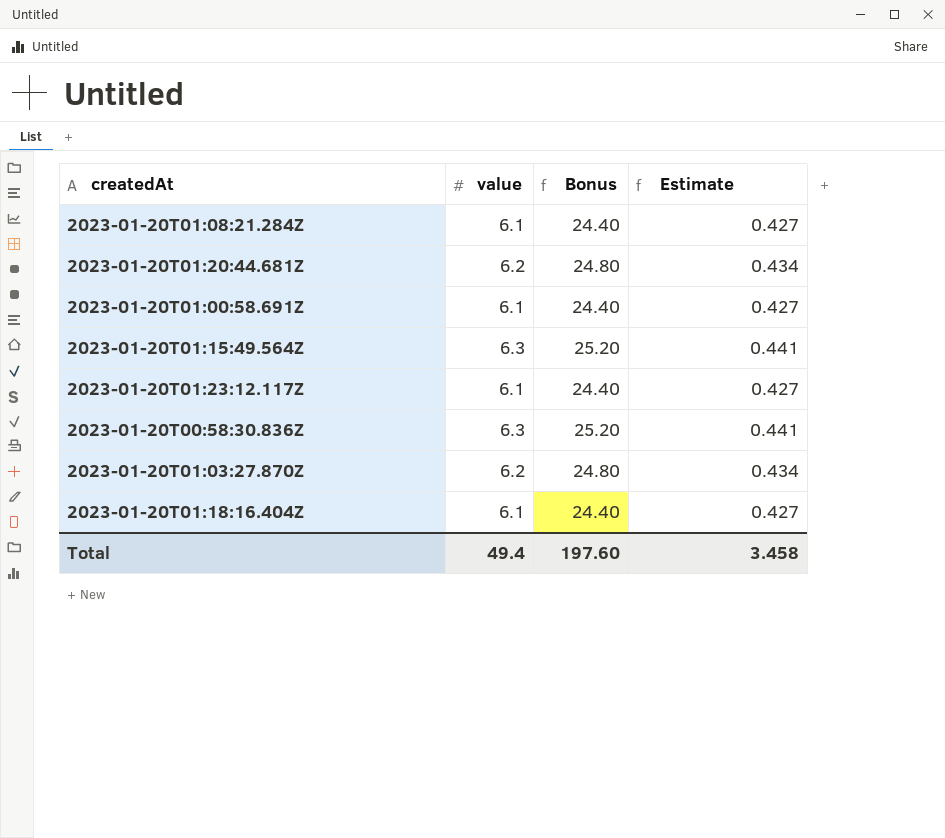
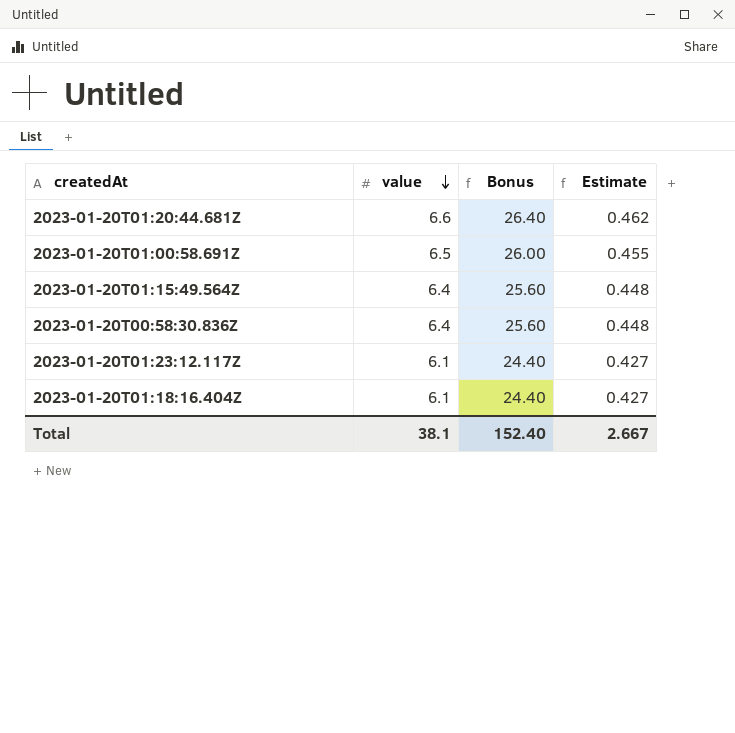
row order: none -> value descending
row 2023-01-20T01:08:21.284Z: 6.1 | 24.40 | 0.427 -> none
row 2023-01-20T01:03:27.870Z: 6.2 | 24.80 | 0.434 -> none
2023-01-20T01:20:44.681Z | value: 6.2 -> 6.6
2023-01-20T01:20:44.681Z | Bonus: 24.80 -> 26.40
2023-01-20T01:20:44.681Z | Estimate: 0.434 -> 0.462
2023-01-20T01:00:58.691Z | value: 6.1 -> 6.5
2023-01-20T01:00:58.691Z | Bonus: 24.40 -> 26.00
2023-01-20T01:00:58.691Z | Estimate: 0.427 -> 0.455
2023-01-20T01:15:49.564Z | value: 6.3 -> 6.4
2023-01-20T01:15:49.564Z | Bonus: 25.20 -> 25.60
2023-01-20T01:15:49.564Z | Estimate: 0.441 -> 0.448
2023-01-20T00:58:30.836Z | value: 6.3 -> 6.4
2023-01-20T00:58:30.836Z | Bonus: 25.20 -> 25.60
2023-01-20T00:58:30.836Z | Estimate: 0.441 -> 0.448
Total | value: 49.4 -> 38.1
Total | Bonus: 197.60 -> 152.40
Total | Estimate: 3.458 -> 2.667

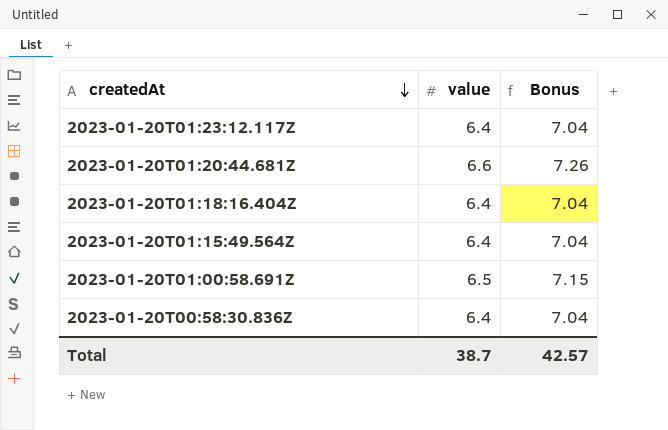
row order: value descending -> createdAt descending
column Estimate | formula: [value] * 0.07 -> none
column Bonus | formula: [value] * 4 -> [value] * 1.1
2023-01-20T01:23:12.117Z | value: 6.1 -> 6.4
2023-01-20T01:18:16.404Z | value: 6.1 -> 6.4
Total | value: 38.1 -> 38.7
Total | Bonus: 152.40 -> 42.57

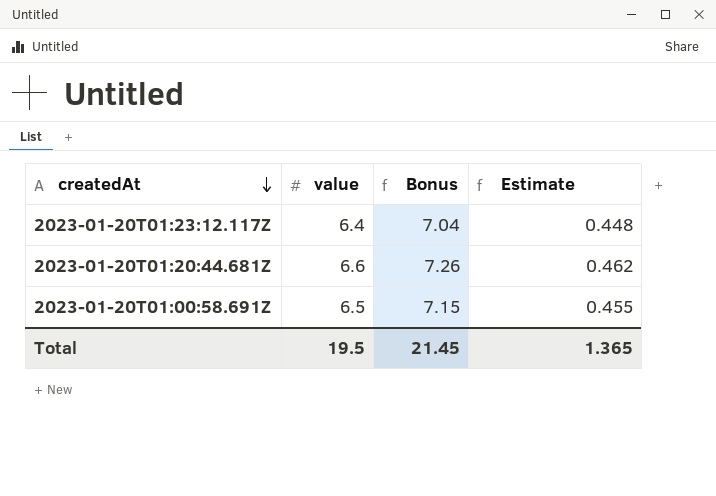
column Estimate | formula: none -> [value] * 0.07
row 2023-01-20T01:18:16.404Z: 6.4 | 7.04 -> none
row 2023-01-20T01:15:49.564Z: 6.4 | 7.04 -> none
row 2023-01-20T00:58:30.836Z: 6.4 | 7.04 -> none
Total | value: 38.7 -> 19.5
Total | Bonus: 42.57 -> 21.45

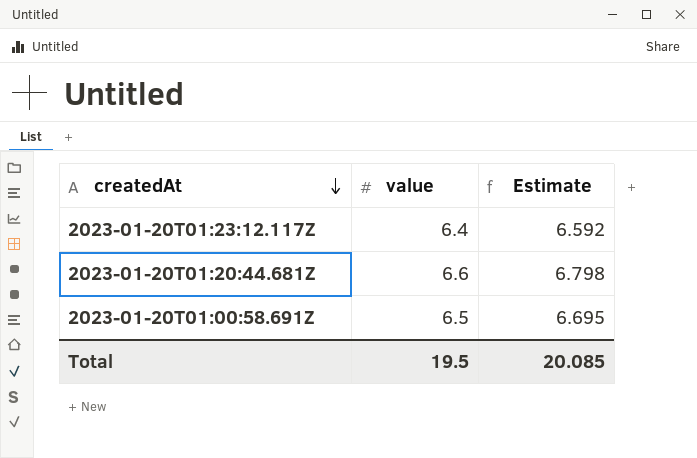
column Bonus | formula: [value] * 1.1 -> none
column Estimate | formula: [value] * 0.07 -> [value] * 1.03
Total | Estimate: 1.365 -> 20.085

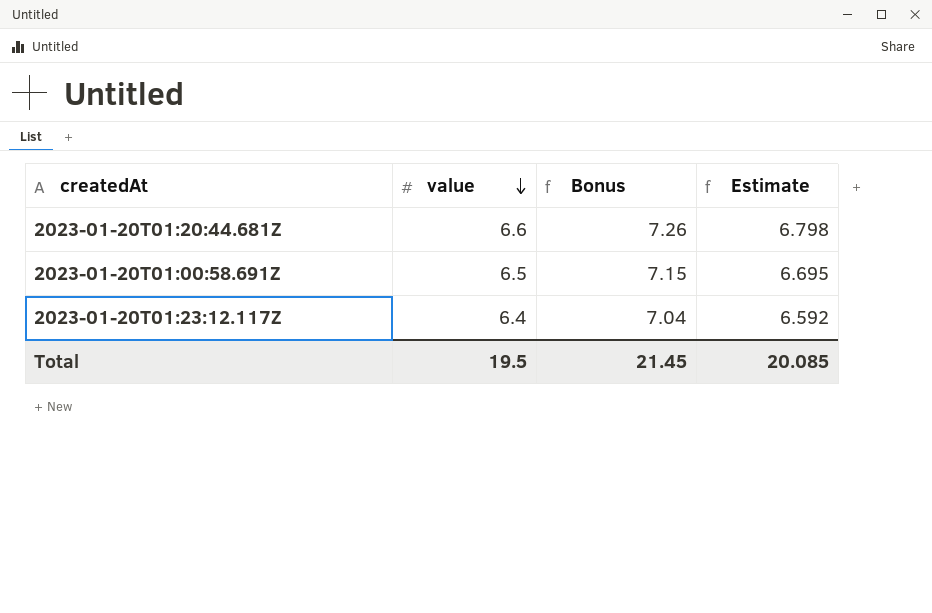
row order: createdAt descending -> value descending
column Bonus | formula: none -> [value] * 1.1

